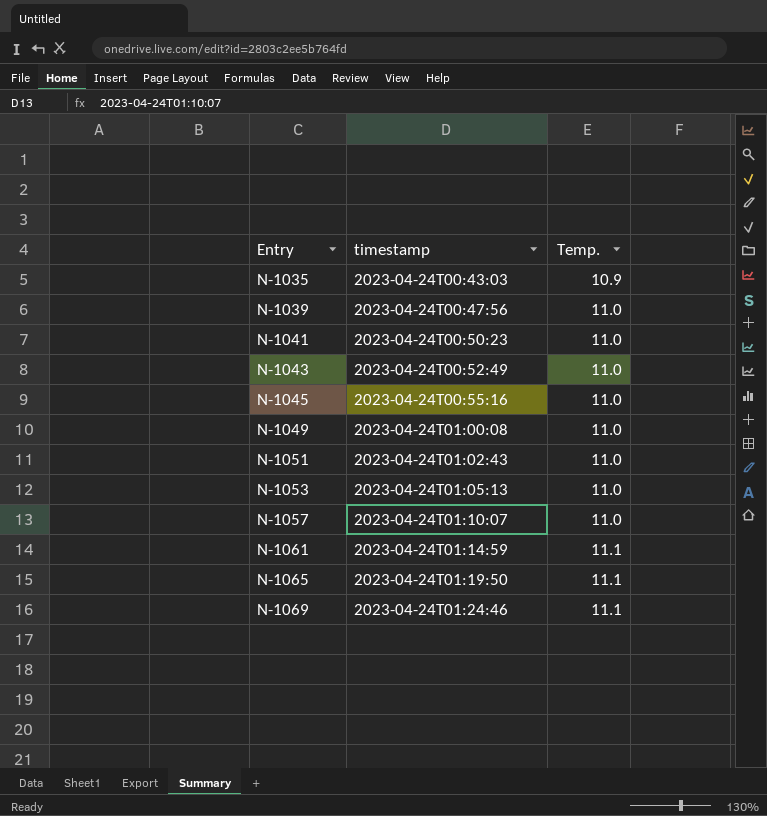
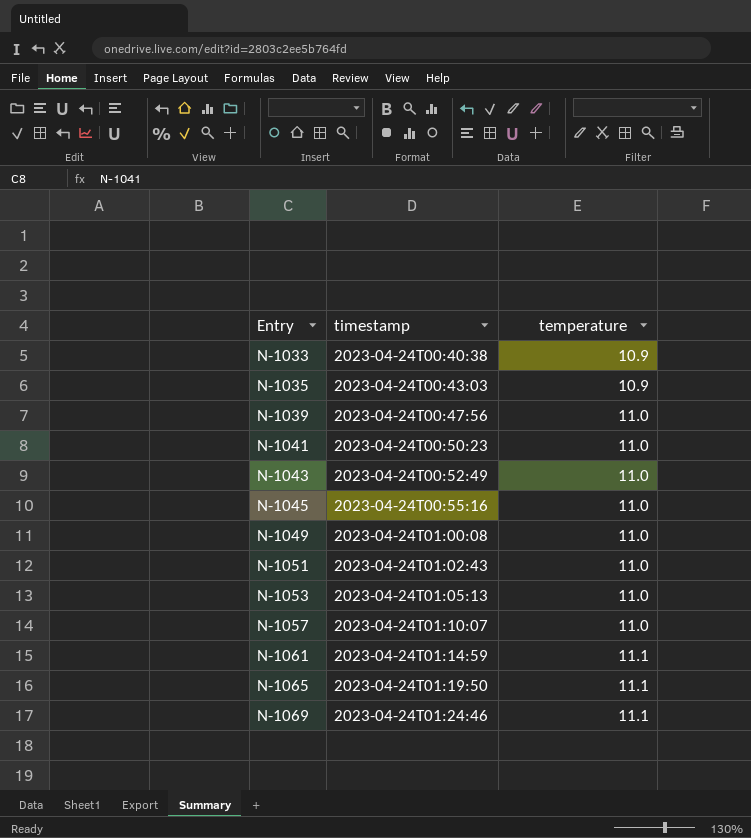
column name: Temp. -> temperature
row N-1033: none -> 2023-04-24T00:40:38 | 10.9

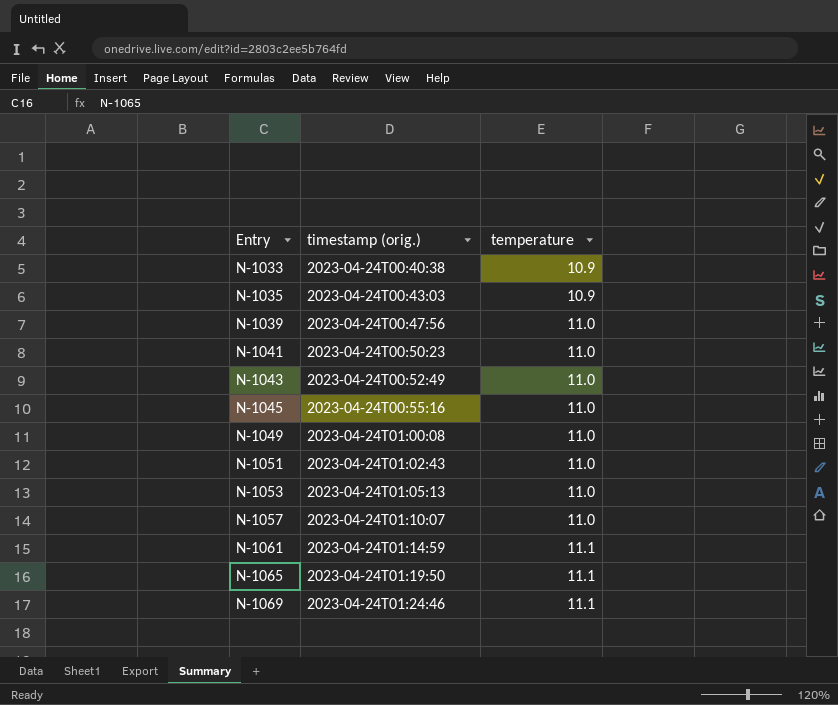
column name: timestamp -> timestamp (orig.)

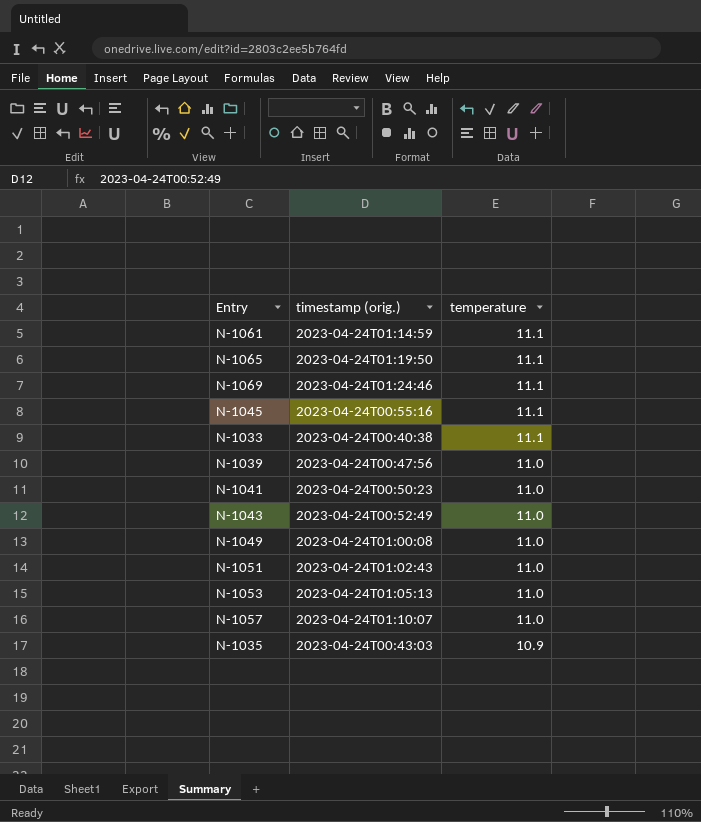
row order: Entry ascending -> temperature descending
N-1045 | temperature: 11.0 -> 11.1
N-1033 | temperature: 10.9 -> 11.1

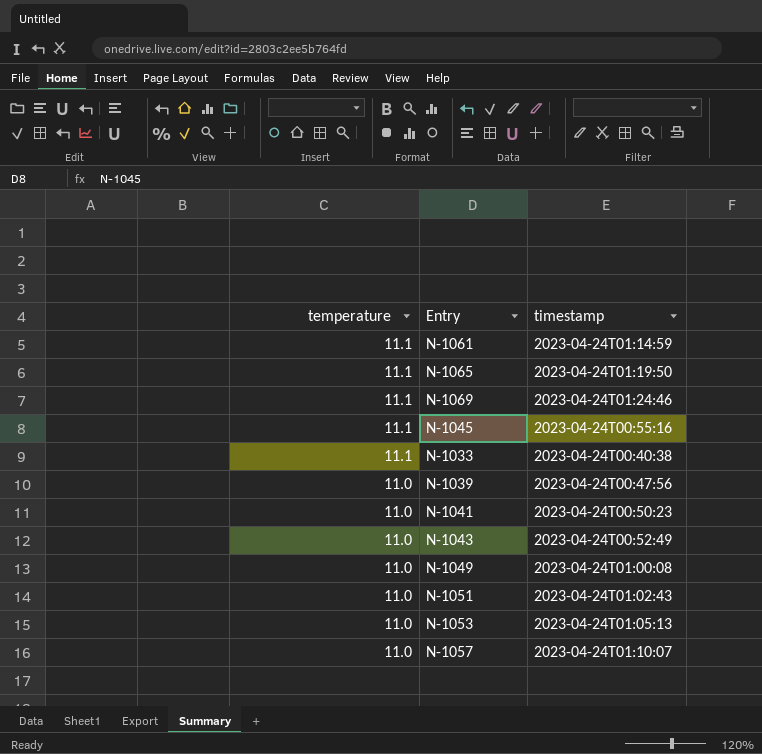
column temperature | position: 3 -> 1
column name: timestamp (orig.) -> timestamp
row N-1035: 2023-04-24T00:43:03 | 10.9 -> none

